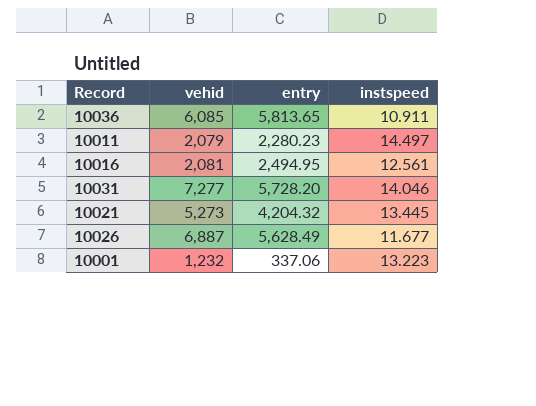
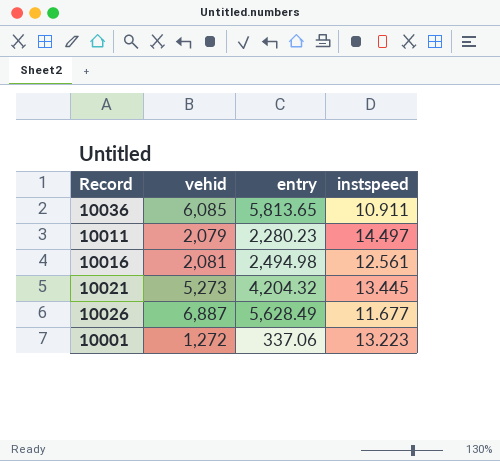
row 10031: 7,277 | 5,728.20 | 14.046 -> none
10016 | entry: 2,494.95 -> 2,494.98
10001 | vehid: 1,232 -> 1,272

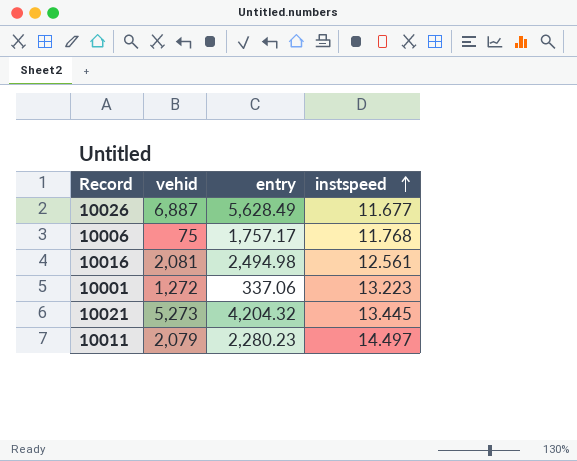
row order: none -> instspeed ascending
row 10036: 6,085 | 5,813.65 | 10.911 -> none
row 10006: none -> 75 | 1,757.17 | 11.768

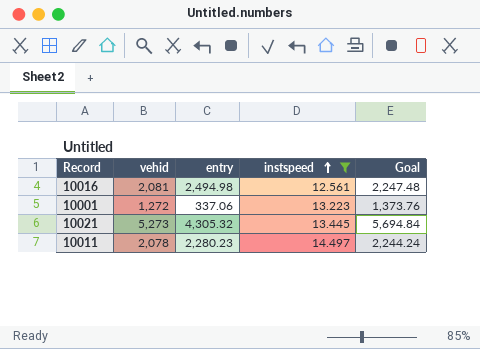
filter: none -> instspeed >= 12.561
column Goal | formula: none -> [vehid] * 1.08
10021 | entry: 4,204.32 -> 4,305.32
10011 | vehid: 2,079 -> 2,078

